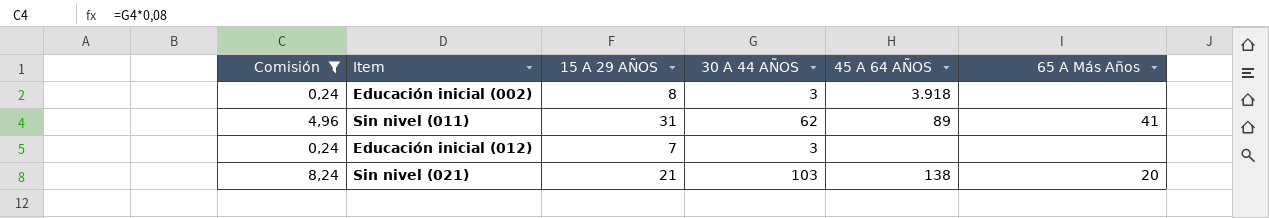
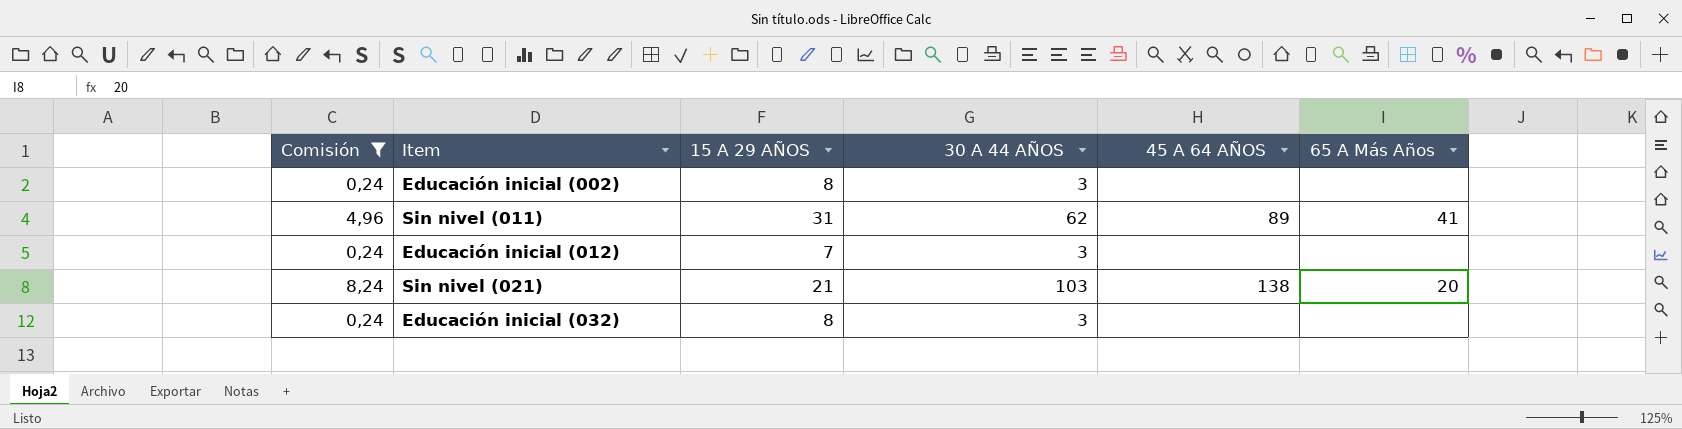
Educación inicial (002) | 45 A 64 AÑOS: 3.918 -> none
row Educación inicial (032): none -> 0,24 | 8 | 3 | none | none

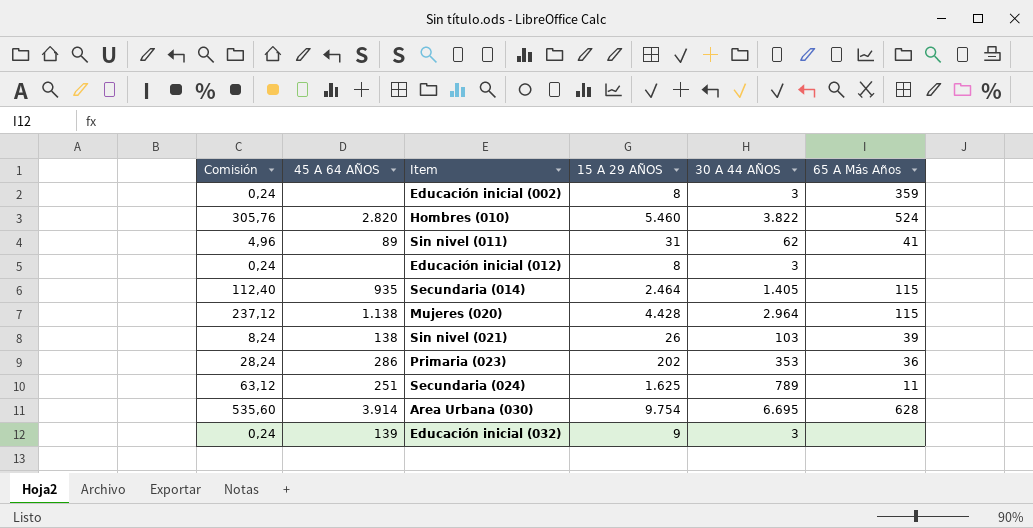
filter: Comisión <= 8,24 -> none
column 45 A 64 AÑOS | position: 5 -> 2
Educación inicial (002) | 65 A Más Años: none -> 359
Educación inicial (012) | 15 A 29 AÑOS: 7 -> 8
Sin nivel (021) | 15 A 29 AÑOS: 21 -> 26
Sin nivel (021) | 65 A Más Años: 20 -> 39
Educación inicial (032) | 45 A 64 AÑOS: none -> 139
Educación inicial (032) | 15 A 29 AÑOS: 8 -> 9

